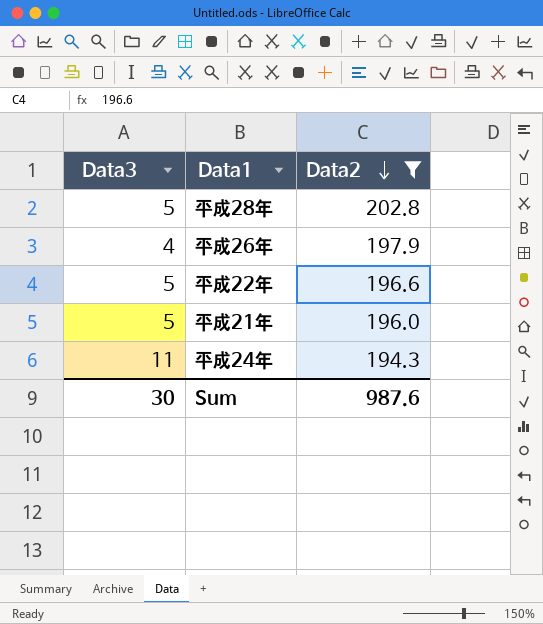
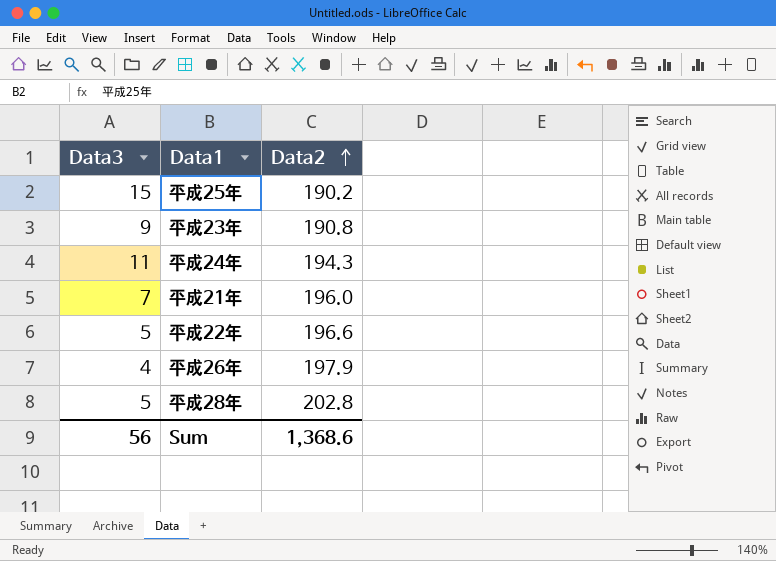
filter: Data2 >= 194.3 -> none
row order: Data2 descending -> Data2 ascending
平成21年 | Data3: 5 -> 7
Sum | Data3: 30 -> 56
Sum | Data2: 987.6 -> 1,368.6

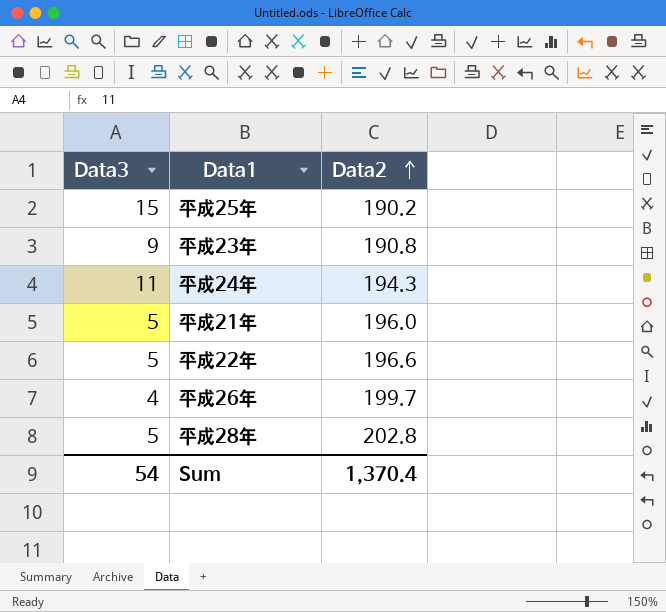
平成21年 | Data3: 7 -> 5
平成26年 | Data2: 197.9 -> 199.7
Sum | Data3: 56 -> 54
Sum | Data2: 1,368.6 -> 1,370.4

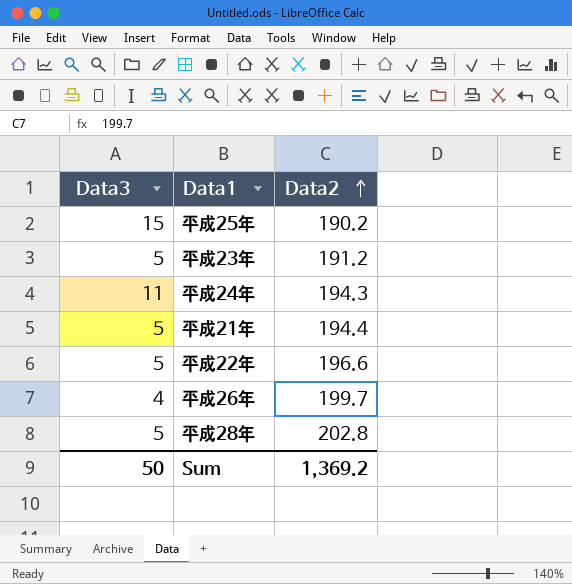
平成23年 | Data3: 9 -> 5
平成23年 | Data2: 190.8 -> 191.2
平成21年 | Data2: 196.0 -> 194.4
Sum | Data3: 54 -> 50
Sum | Data2: 1,370.4 -> 1,369.2

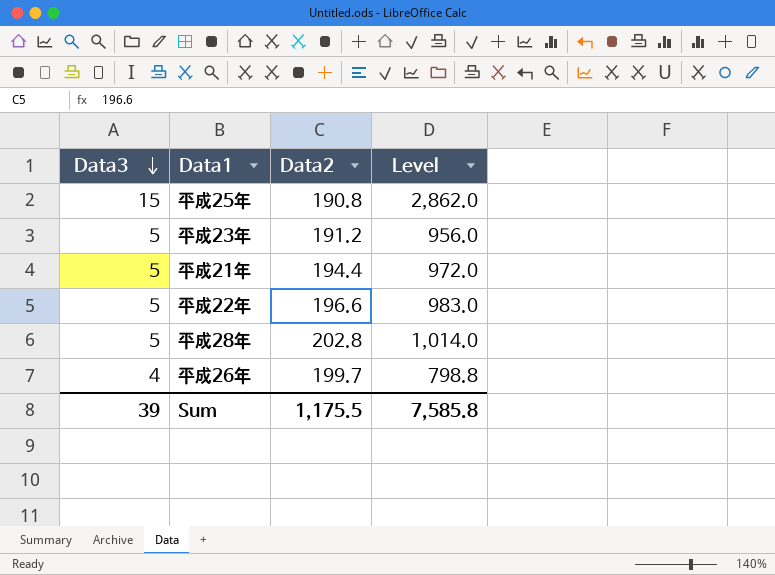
row order: Data2 ascending -> Data3 descending
column Level | formula: none -> [Data3] * [Data2]
row 平成24年: 11 | 194.3 -> none
平成25年 | Data2: 190.2 -> 190.8
Sum | Data3: 50 -> 39
Sum | Data2: 1,369.2 -> 1,175.5

